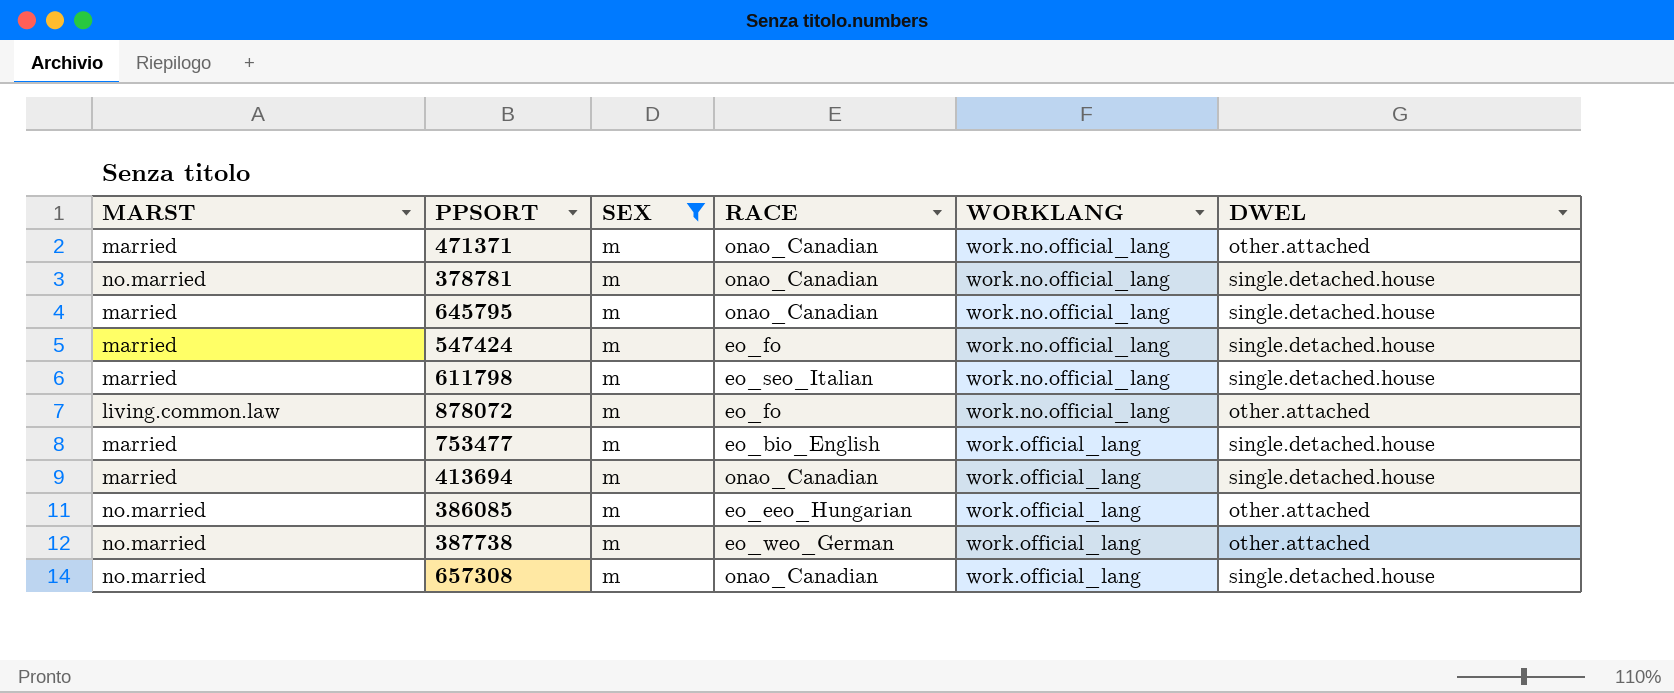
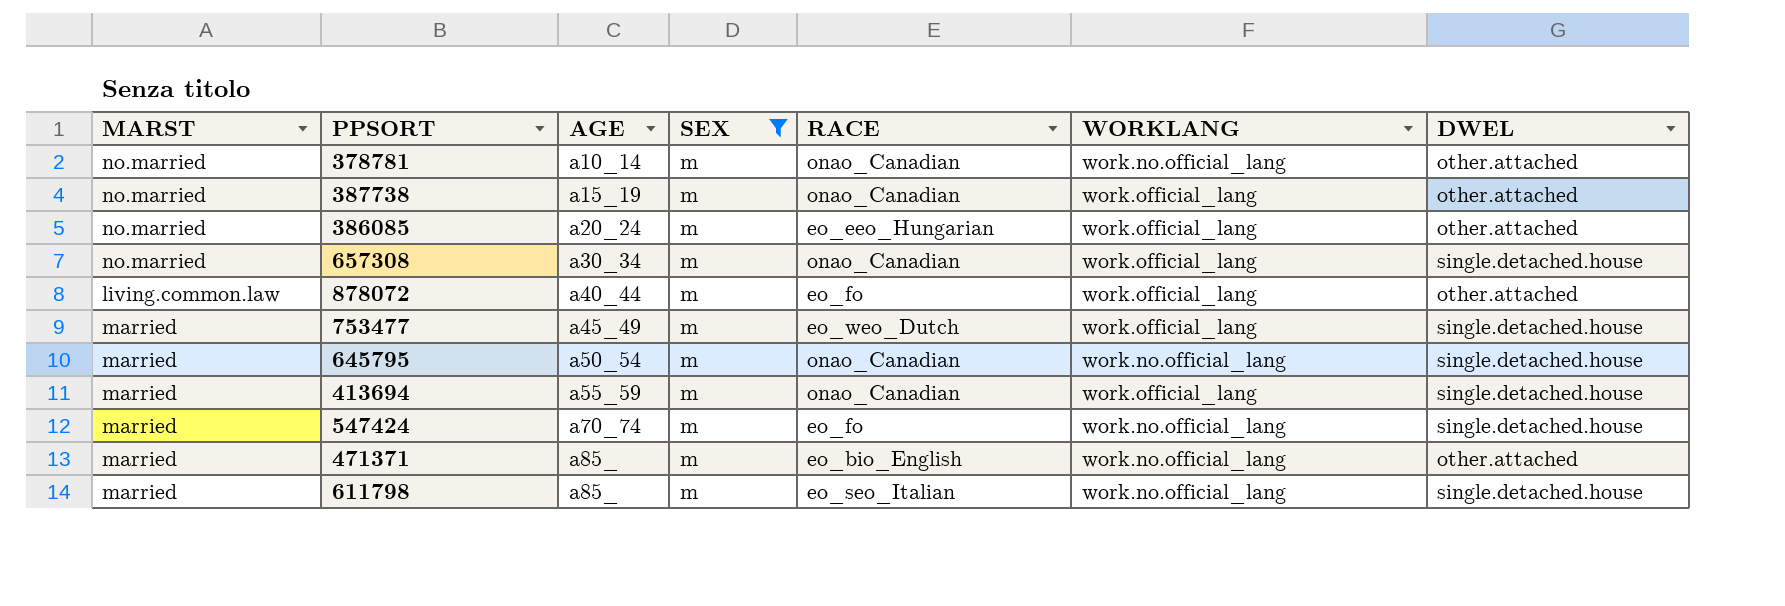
row order: WORKLANG ascending -> AGE ascending
column AGE | position: none -> 3
378781 | DWEL: single.detached.house -> other.attached
387738 | RACE: eo_weo_German -> onao_Canadian
878072 | WORKLANG: work.no.official_lang -> work.official_lang
753477 | RACE: eo_bio_English -> eo_weo_Dutch
471371 | RACE: onao_Canadian -> eo_bio_English

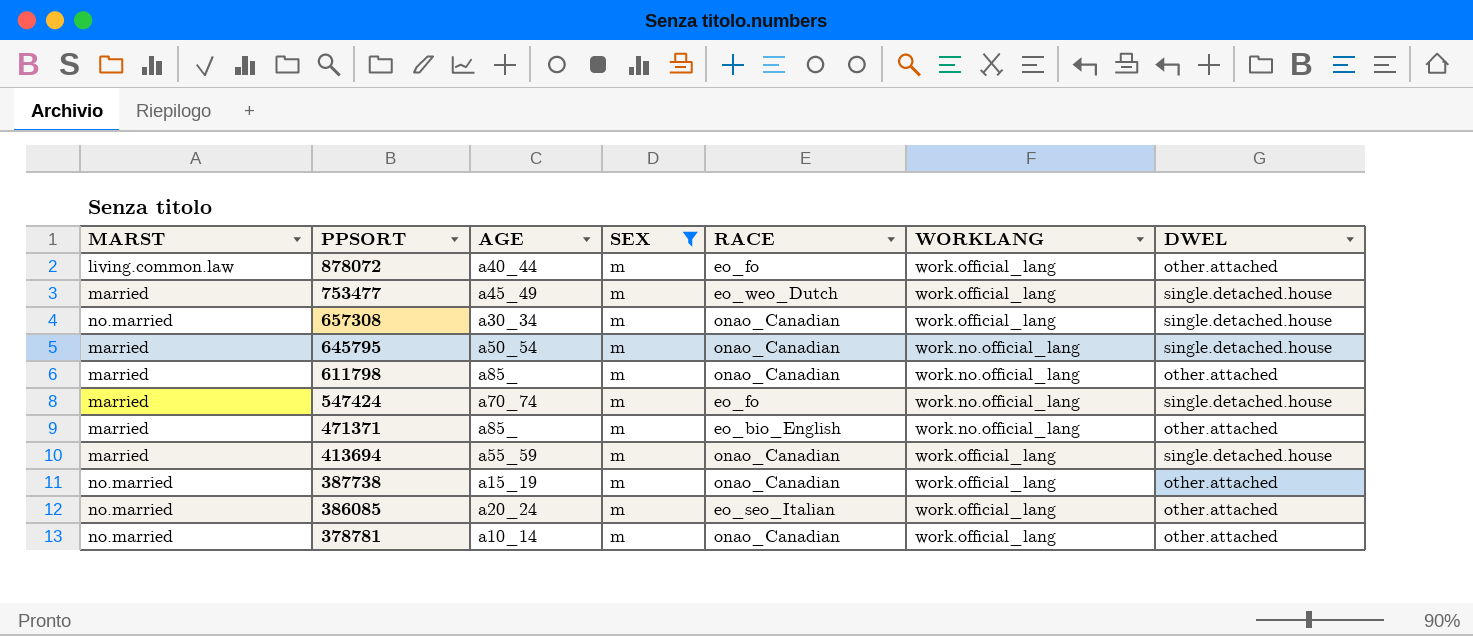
row order: AGE ascending -> PPSORT descending
611798 | RACE: eo_seo_Italian -> onao_Canadian
611798 | DWEL: single.detached.house -> other.attached
386085 | RACE: eo_eeo_Hungarian -> eo_seo_Italian
378781 | WORKLANG: work.no.official_lang -> work.official_lang

